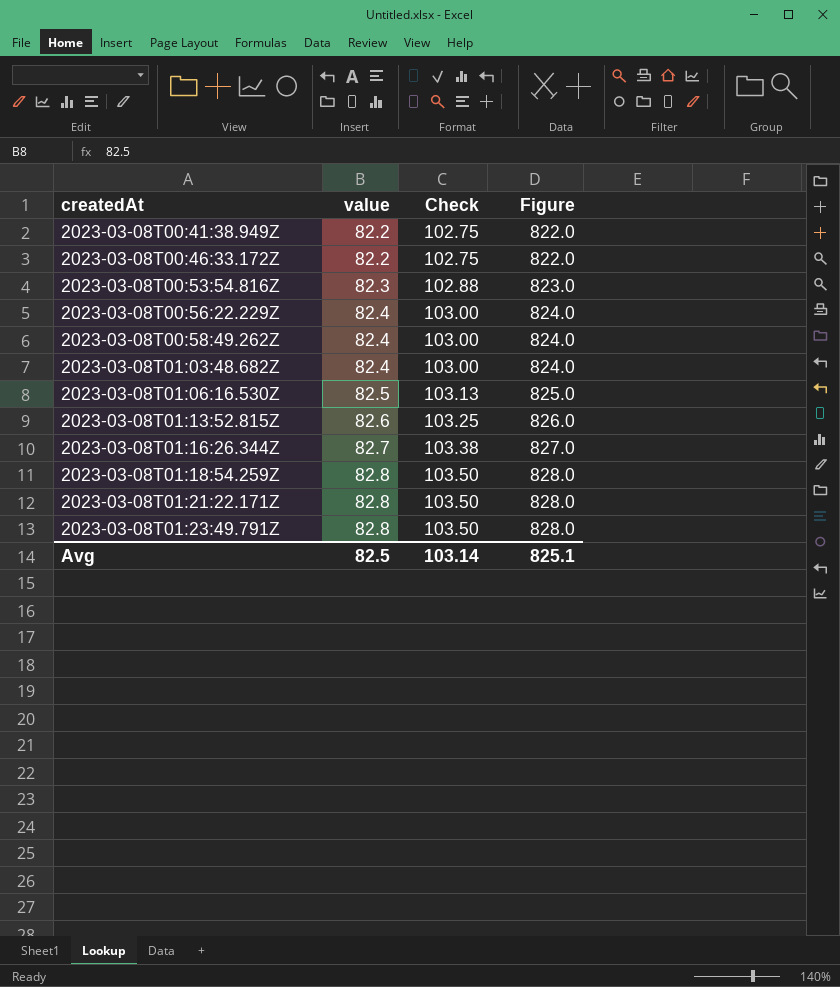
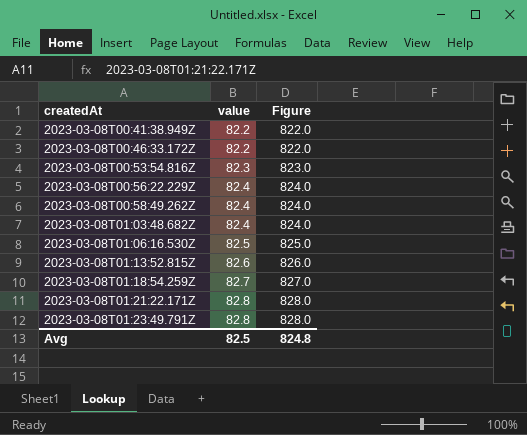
column Check | formula: [value] * 1.25 -> none
row 2023-03-08T01:16:26.344Z: 82.7 | 103.38 | 827.0 -> none
2023-03-08T01:18:54.259Z | value: 82.8 -> 82.7
2023-03-08T01:18:54.259Z | Figure: 828.0 -> 827.0
Avg | Figure: 825.1 -> 824.8

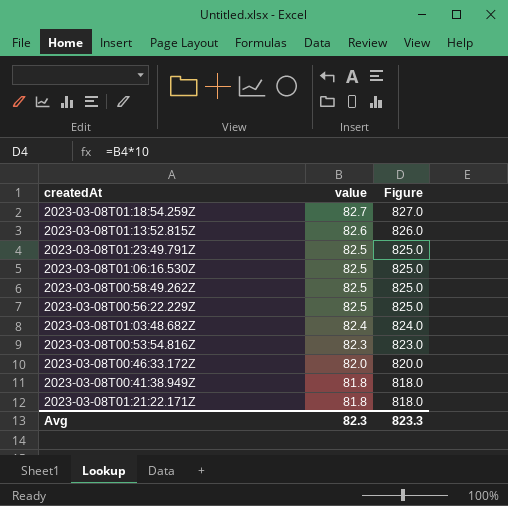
row order: createdAt ascending -> value descending
2023-03-08T01:23:49.791Z | value: 82.8 -> 82.5
2023-03-08T01:23:49.791Z | Figure: 828.0 -> 825.0
2023-03-08T00:58:49.262Z | value: 82.4 -> 82.5
2023-03-08T00:58:49.262Z | Figure: 824.0 -> 825.0
2023-03-08T00:56:22.229Z | value: 82.4 -> 82.5
2023-03-08T00:56:22.229Z | Figure: 824.0 -> 825.0
2023-03-08T00:46:33.172Z | value: 82.2 -> 82.0
2023-03-08T00:46:33.172Z | Figure: 822.0 -> 820.0
2023-03-08T00:41:38.949Z | value: 82.2 -> 81.8
2023-03-08T00:41:38.949Z | Figure: 822.0 -> 818.0
2023-03-08T01:21:22.171Z | value: 82.8 -> 81.8
2023-03-08T01:21:22.171Z | Figure: 828.0 -> 818.0
Avg | value: 82.5 -> 82.3
Avg | Figure: 824.8 -> 823.3

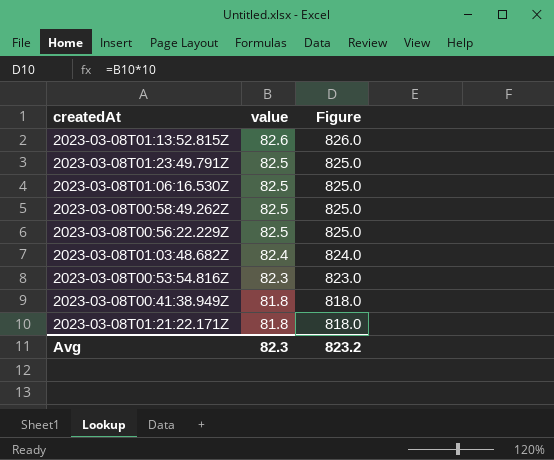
row 2023-03-08T01:18:54.259Z: 82.7 | 827.0 -> none
row 2023-03-08T00:46:33.172Z: 82.0 | 820.0 -> none
Avg | Figure: 823.3 -> 823.2

